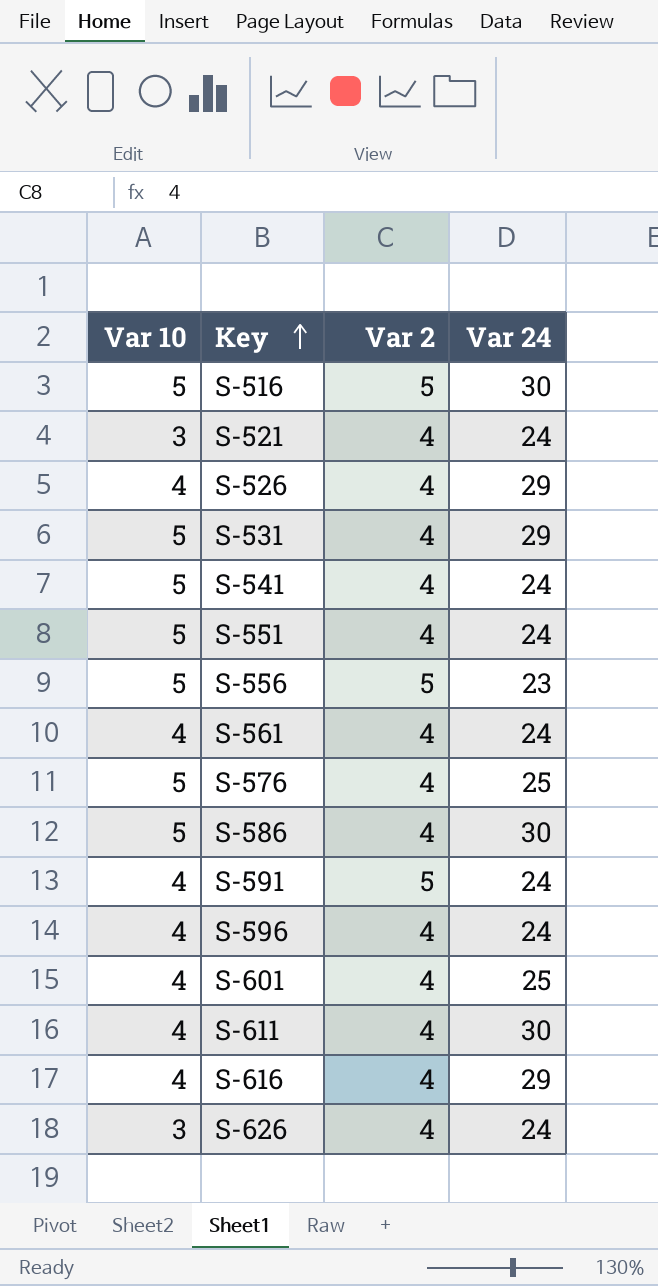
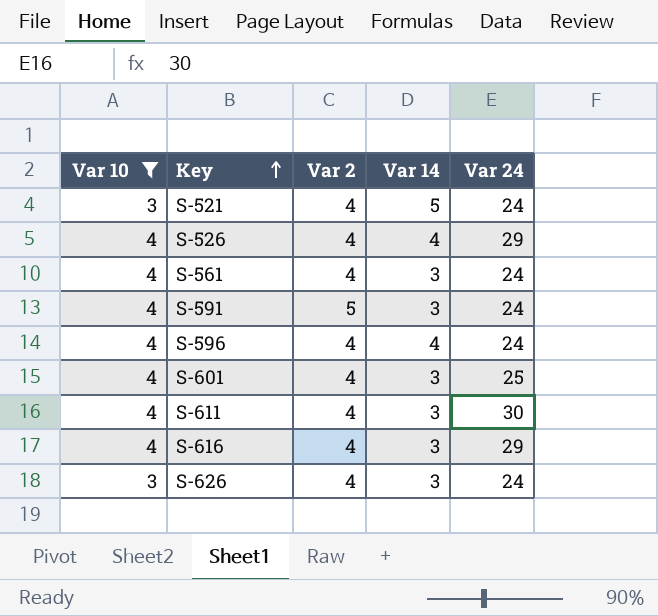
filter: none -> Var 10 != 5
column Var 14 | position: none -> 4

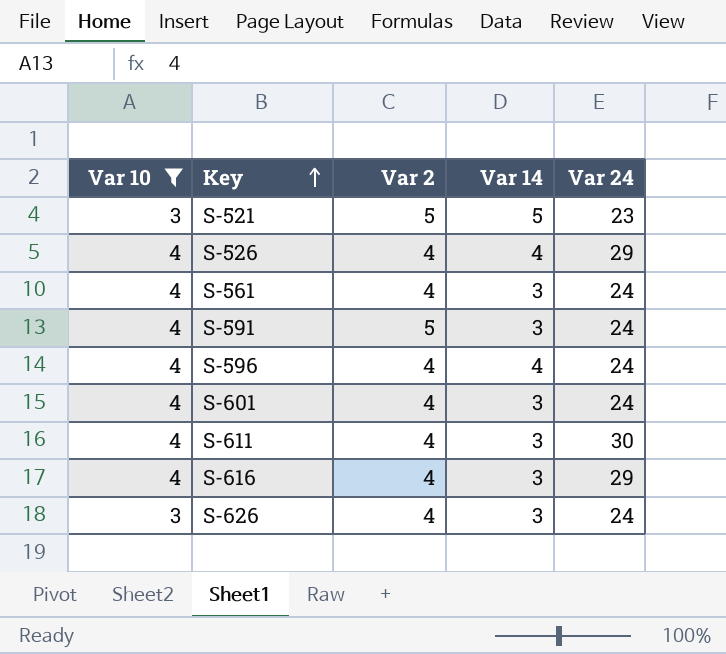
S-521 | Var 2: 4 -> 5
S-521 | Var 24: 24 -> 23
S-601 | Var 24: 25 -> 24

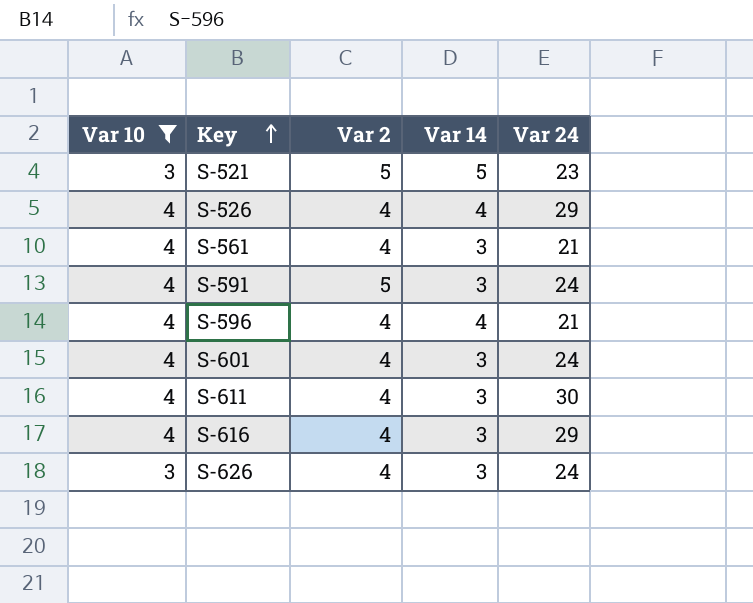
S-561 | Var 24: 24 -> 21
S-596 | Var 24: 24 -> 21

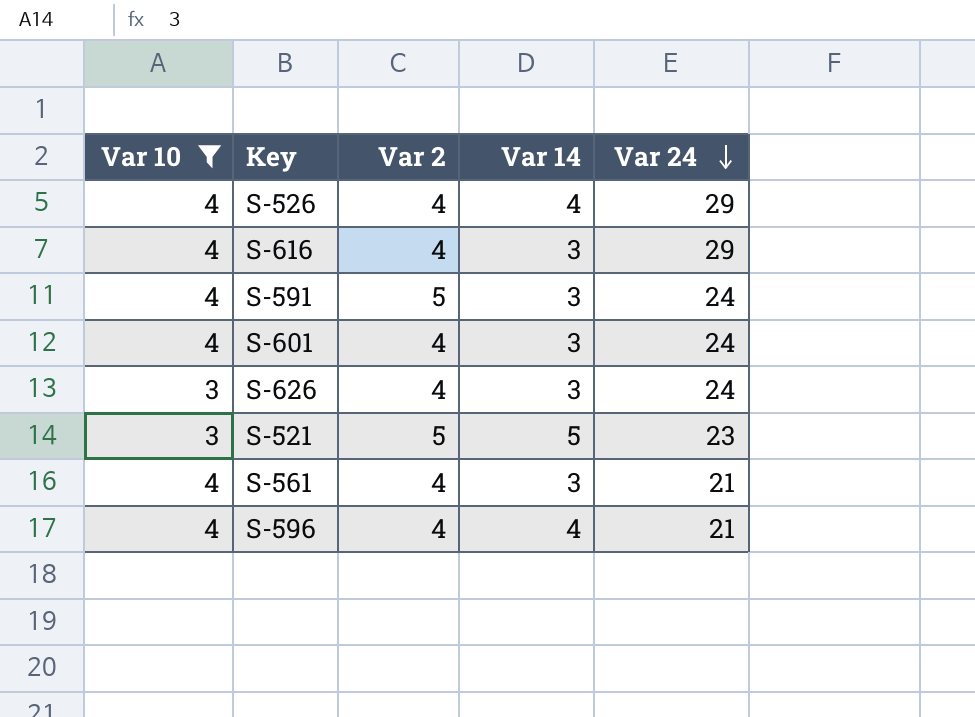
row order: Key ascending -> Var 24 descending
row S-611: 4 | 4 | 3 | 30 -> none

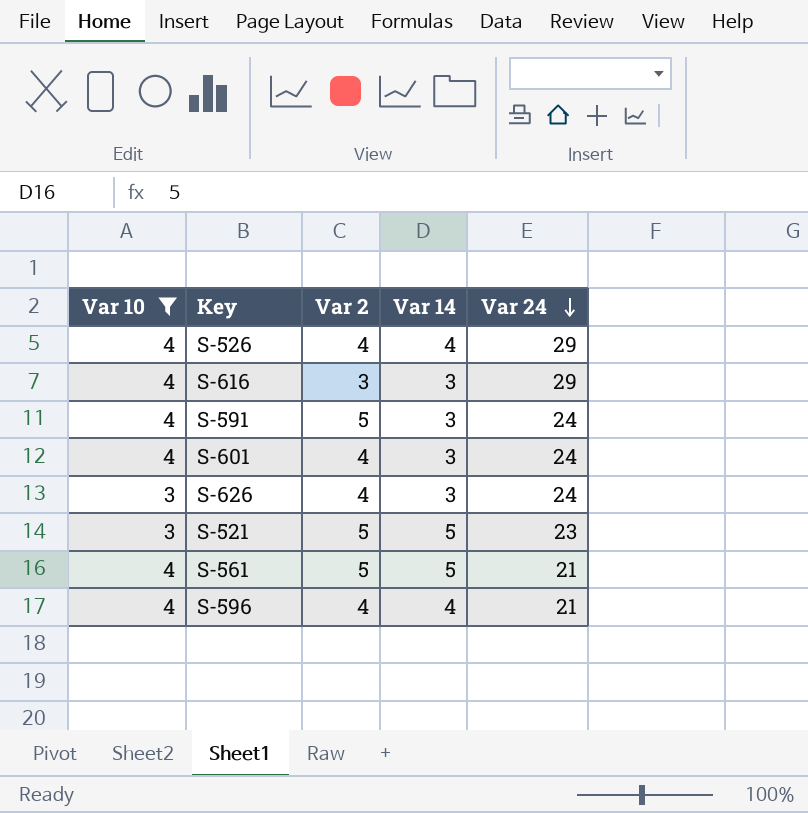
S-616 | Var 2: 4 -> 3
S-561 | Var 2: 4 -> 5
S-561 | Var 14: 3 -> 5

